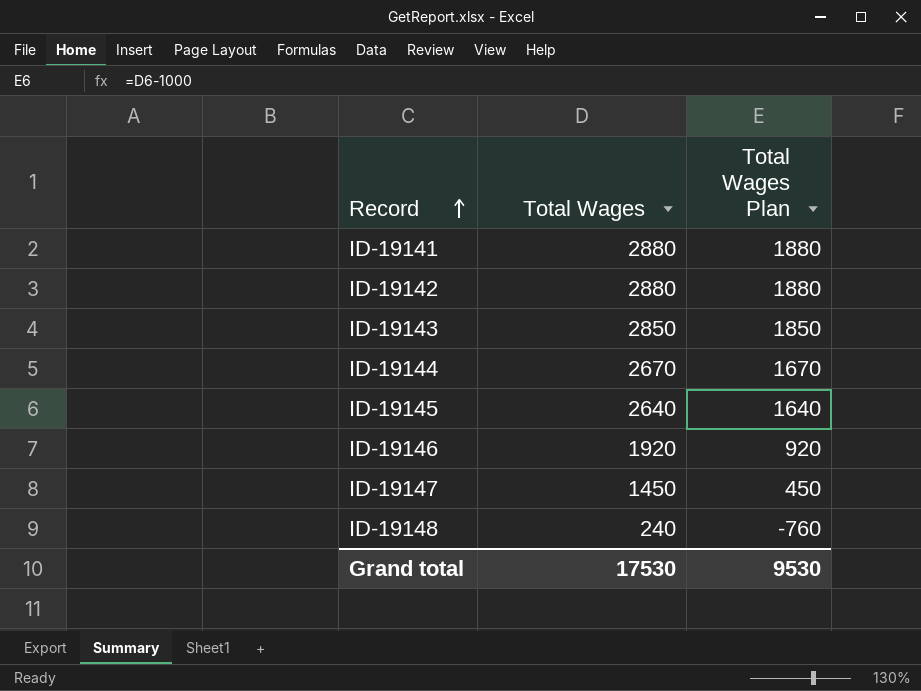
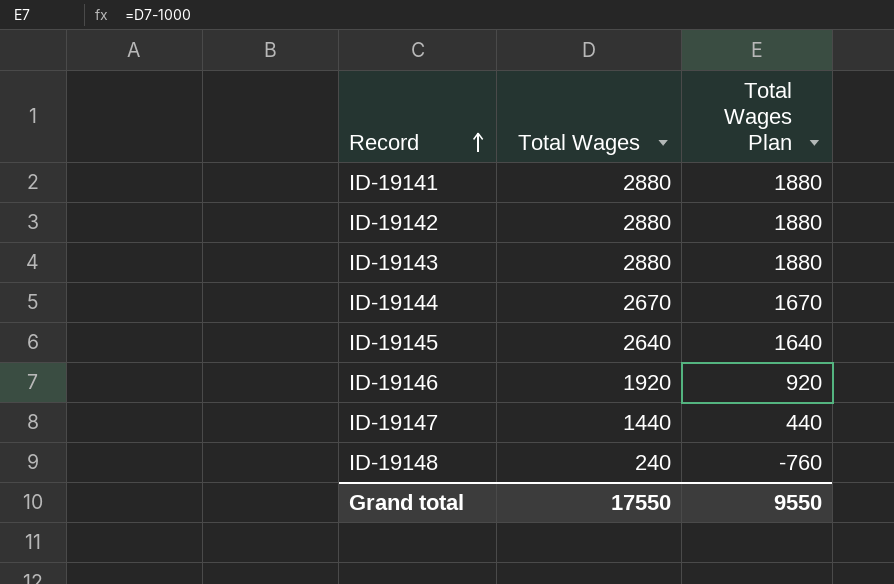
ID-19143 | Total Wages: 2850 -> 2880
ID-19143 | Total Wages Plan: 1850 -> 1880
ID-19147 | Total Wages: 1450 -> 1440
ID-19147 | Total Wages Plan: 450 -> 440
Grand total | Total Wages: 17530 -> 17550
Grand total | Total Wages Plan: 9530 -> 9550

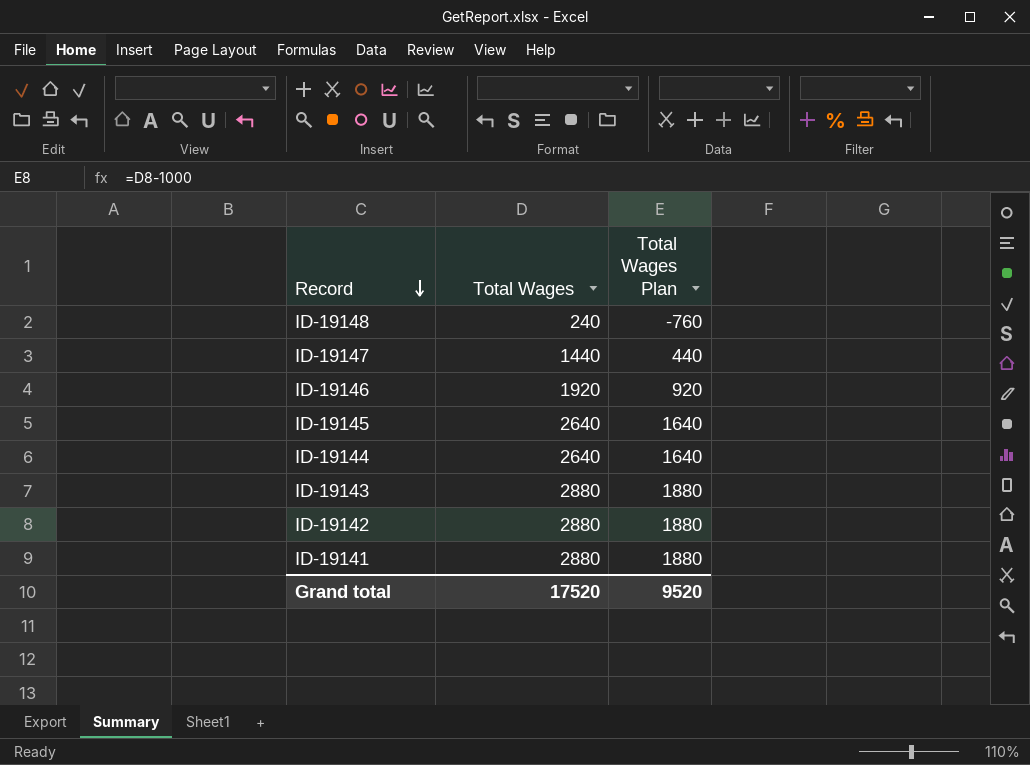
row order: Record ascending -> Record descending
ID-19144 | Total Wages: 2670 -> 2640
ID-19144 | Total Wages Plan: 1670 -> 1640
Grand total | Total Wages: 17550 -> 17520
Grand total | Total Wages Plan: 9550 -> 9520

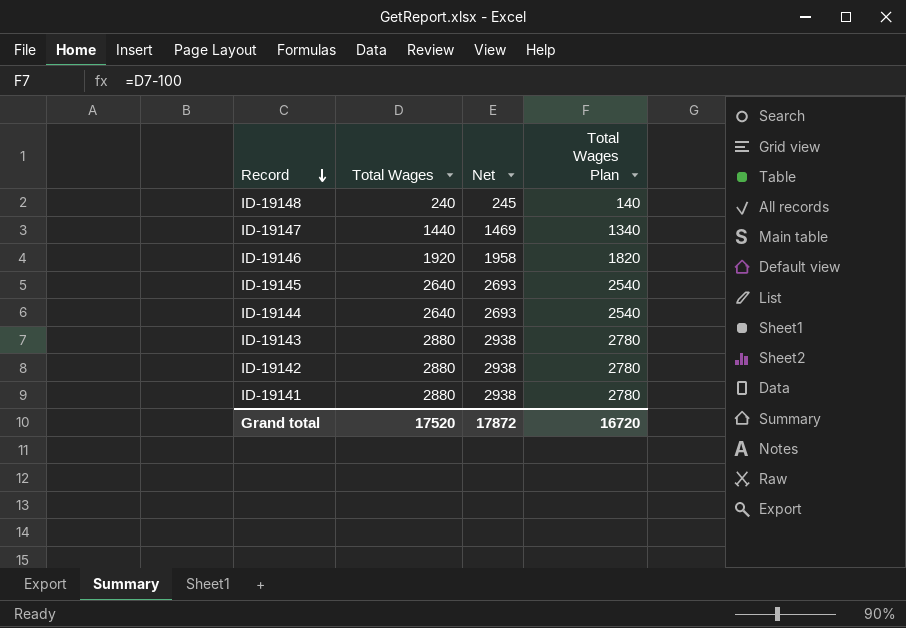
column Net | formula: none -> [Total Wages] * 1.02
column Total Wages Plan | formula: [Total Wages] - 1000 -> [Total Wages] - 100
Grand total | Total Wages Plan: 9520 -> 16720

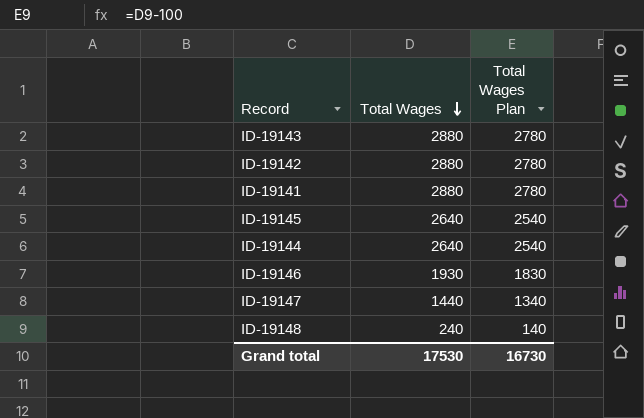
row order: Record descending -> Total Wages descending
column Net | formula: [Total Wages] * 1.02 -> none
ID-19146 | Total Wages: 1920 -> 1930
ID-19146 | Total Wages Plan: 1820 -> 1830
Grand total | Total Wages: 17520 -> 17530
Grand total | Total Wages Plan: 16720 -> 16730

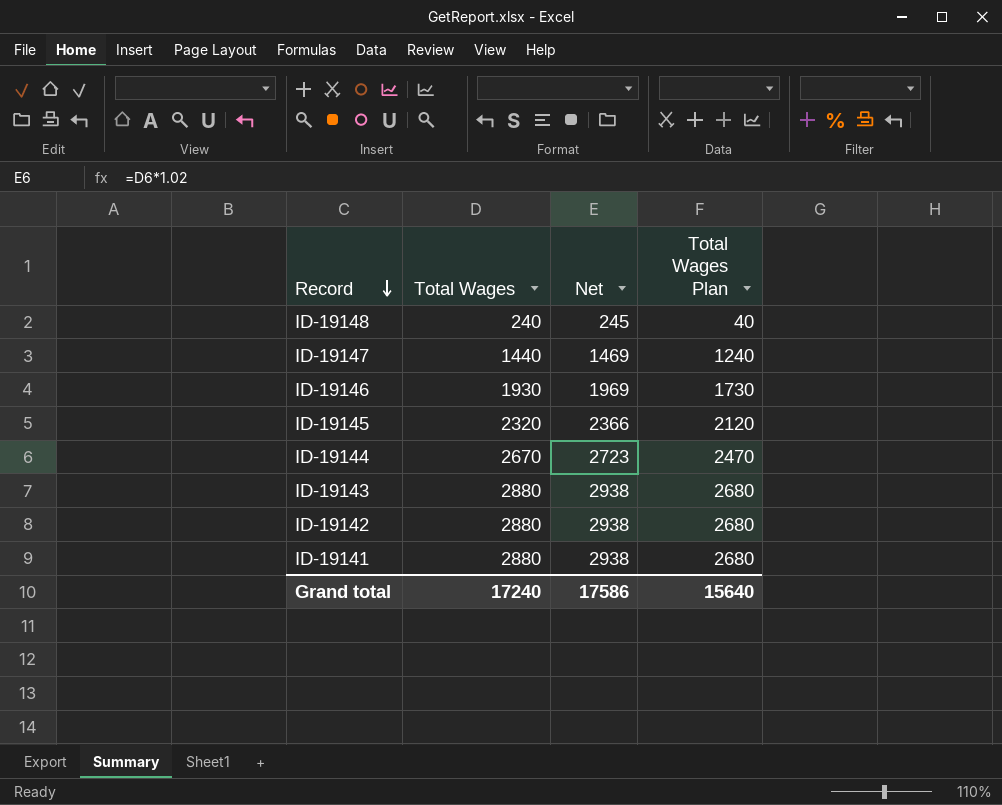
row order: Total Wages descending -> Record descending
column Net | formula: none -> [Total Wages] * 1.02
column Total Wages Plan | formula: [Total Wages] - 100 -> [Total Wages] - 200
ID-19145 | Total Wages: 2640 -> 2320
ID-19144 | Total Wages: 2640 -> 2670
Grand total | Total Wages: 17530 -> 17240
Grand total | Total Wages Plan: 16730 -> 15640

